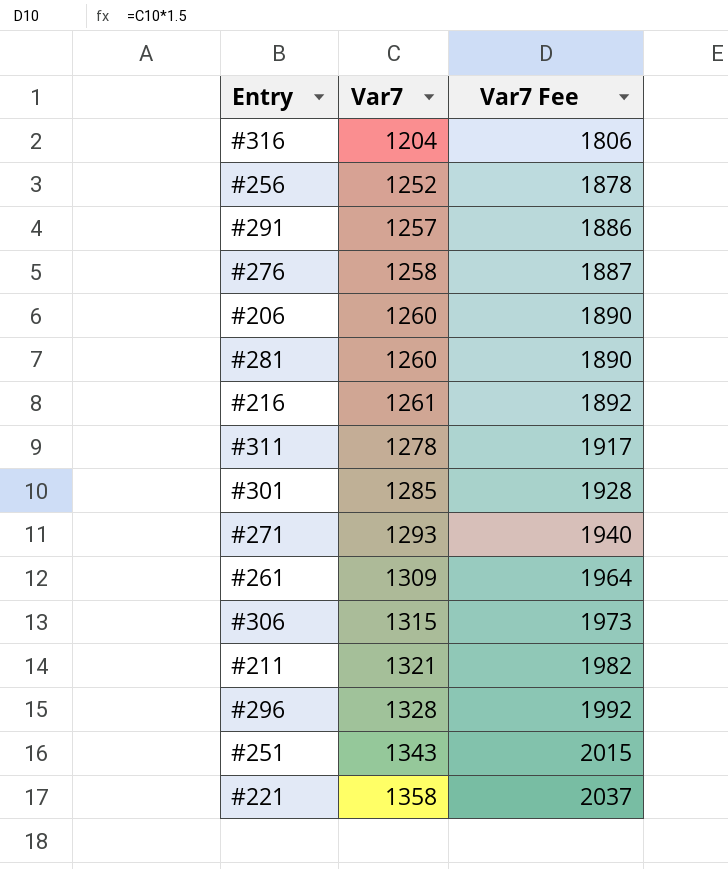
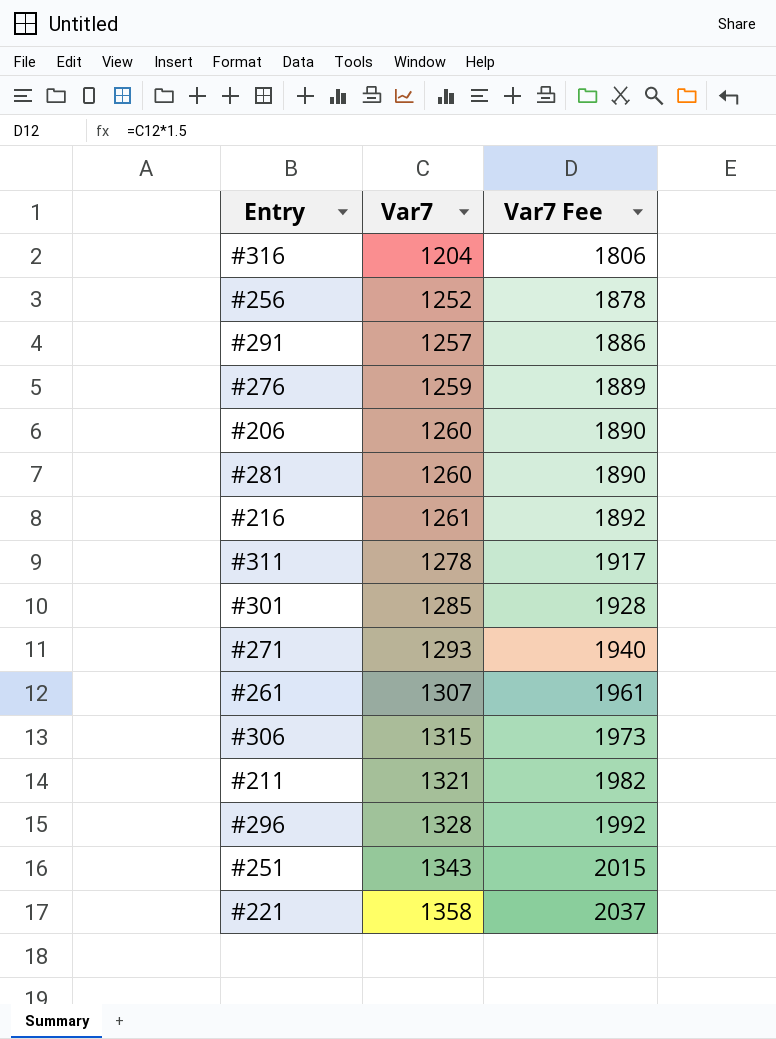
#276 | Var7: 1258 -> 1259
#276 | Var7 Fee: 1887 -> 1889
#261 | Var7: 1309 -> 1307
#261 | Var7 Fee: 1964 -> 1961

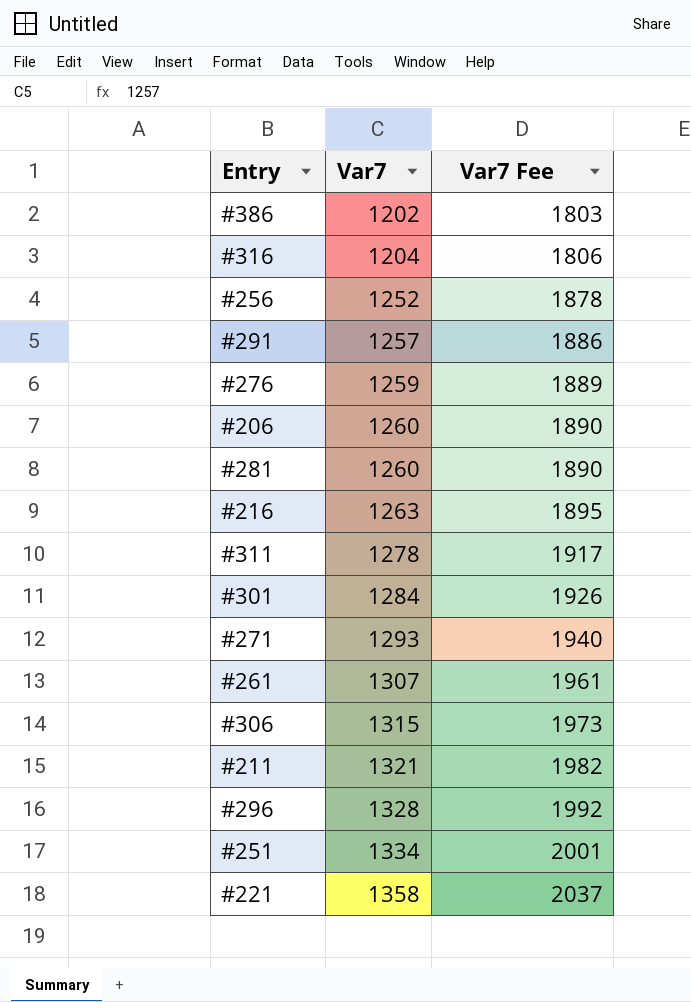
row #386: none -> 1202 | 1803
#216 | Var7: 1261 -> 1263
#216 | Var7 Fee: 1892 -> 1895
#301 | Var7: 1285 -> 1284
#301 | Var7 Fee: 1928 -> 1926
#251 | Var7: 1343 -> 1334
#251 | Var7 Fee: 2015 -> 2001

